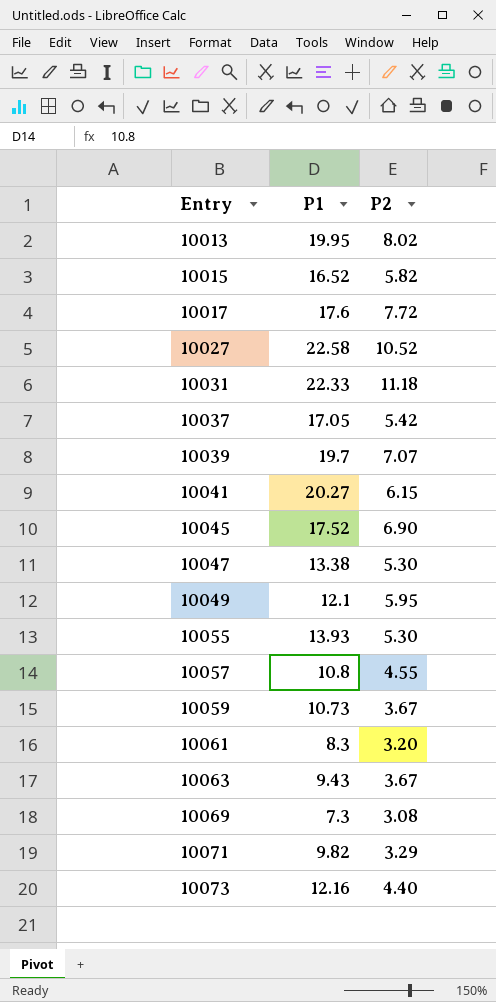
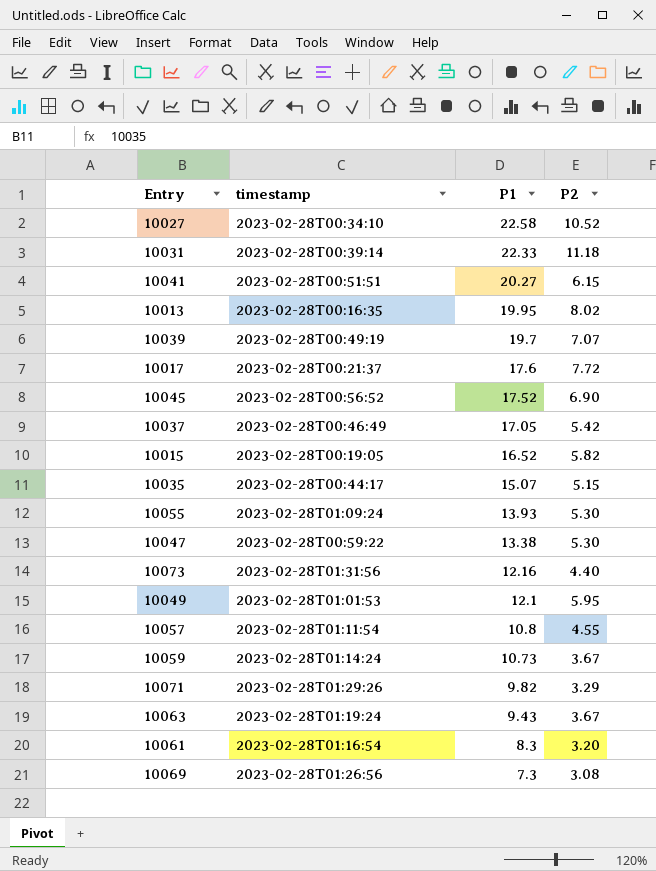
row order: Entry ascending -> P1 descending
column timestamp | position: none -> 2
row 10035: none -> 2023-02-28T00:44:17 | 15.07 | 5.15

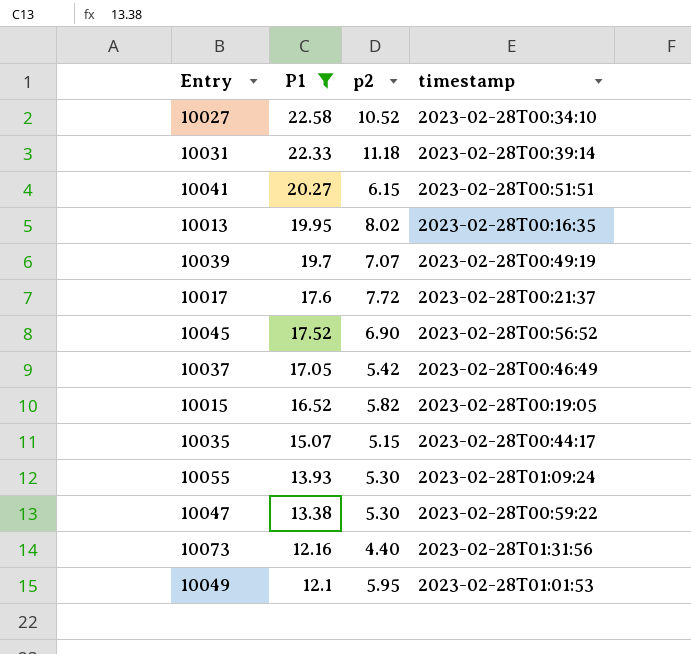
filter: none -> P1 >= 12.1
column name: P2 -> p2
column timestamp | position: 2 -> 4

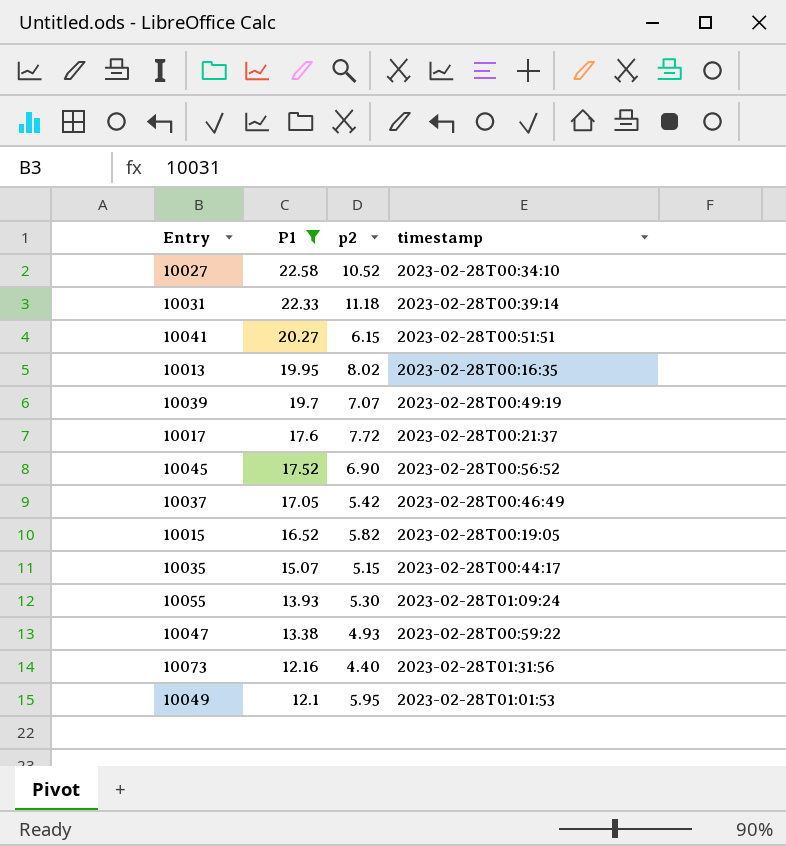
10047 | p2: 5.30 -> 4.93

